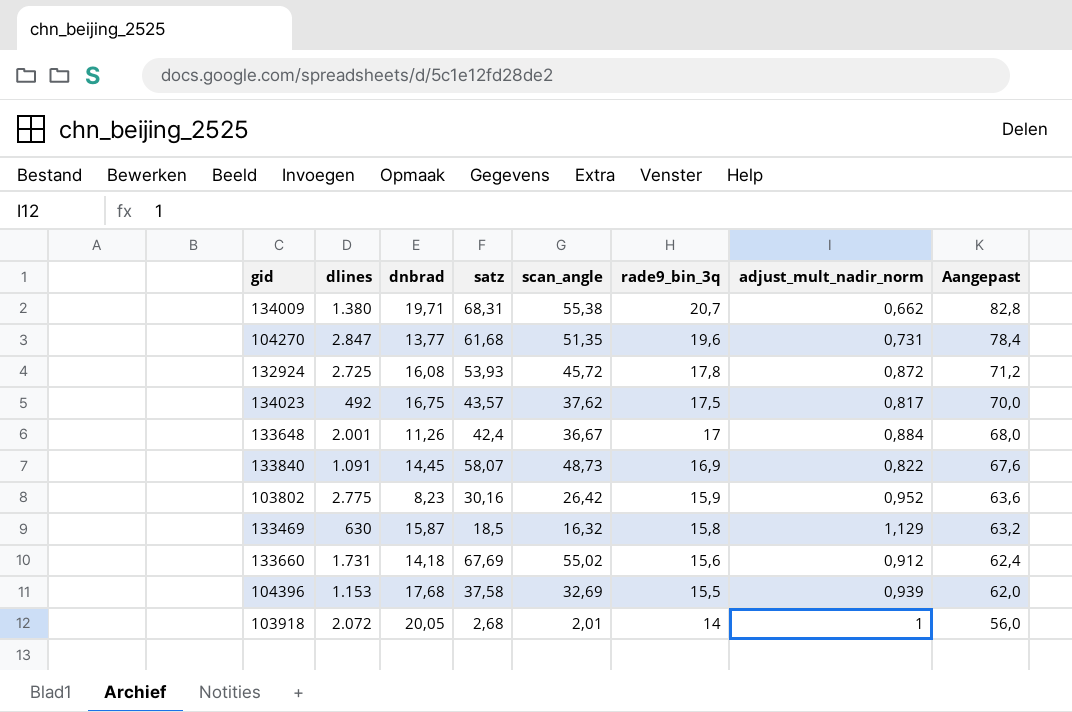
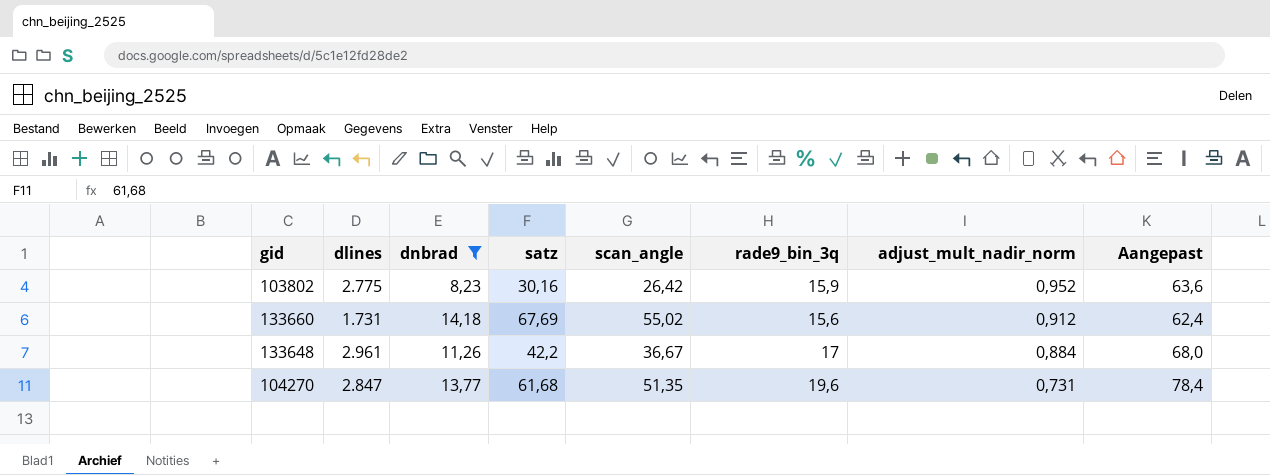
filter: none -> dnbrad <= 14,18
row order: rade9_bin_3q descending -> adjust_mult_nadir_norm descending
133648 | dlines: 2.001 -> 2.961
133648 | satz: 42,4 -> 42,2

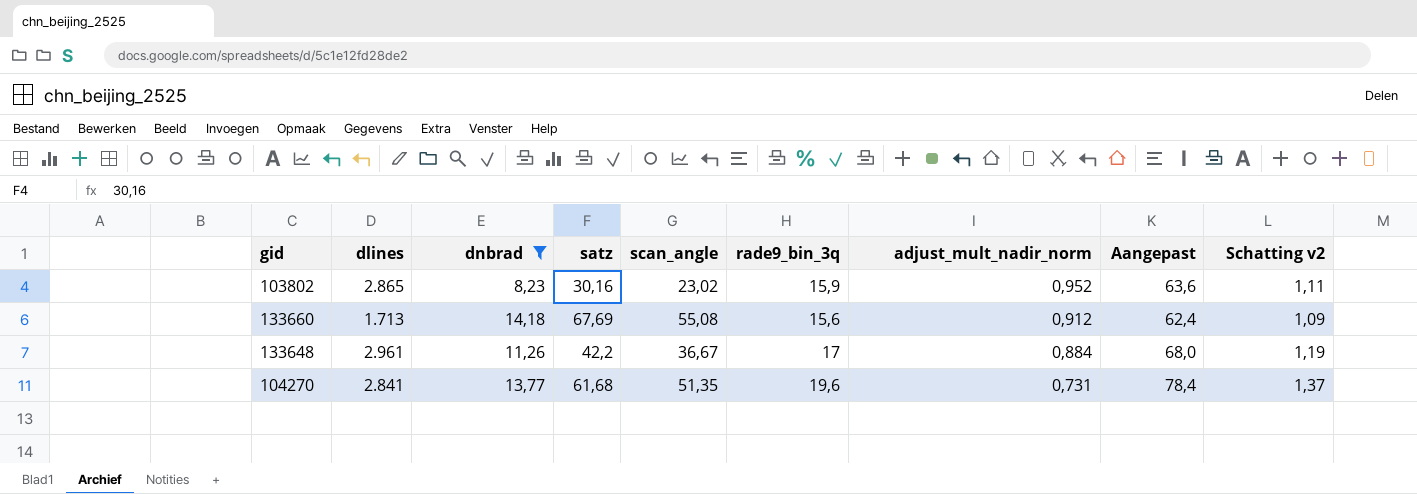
column Schatting v2 | formula: none -> [rade9_bin_3q] * 0,07
103802 | dlines: 2.775 -> 2.865
103802 | scan_angle: 26,42 -> 23,02
133660 | dlines: 1.731 -> 1.713
133660 | scan_angle: 55,02 -> 55,08
104270 | dlines: 2.847 -> 2.841

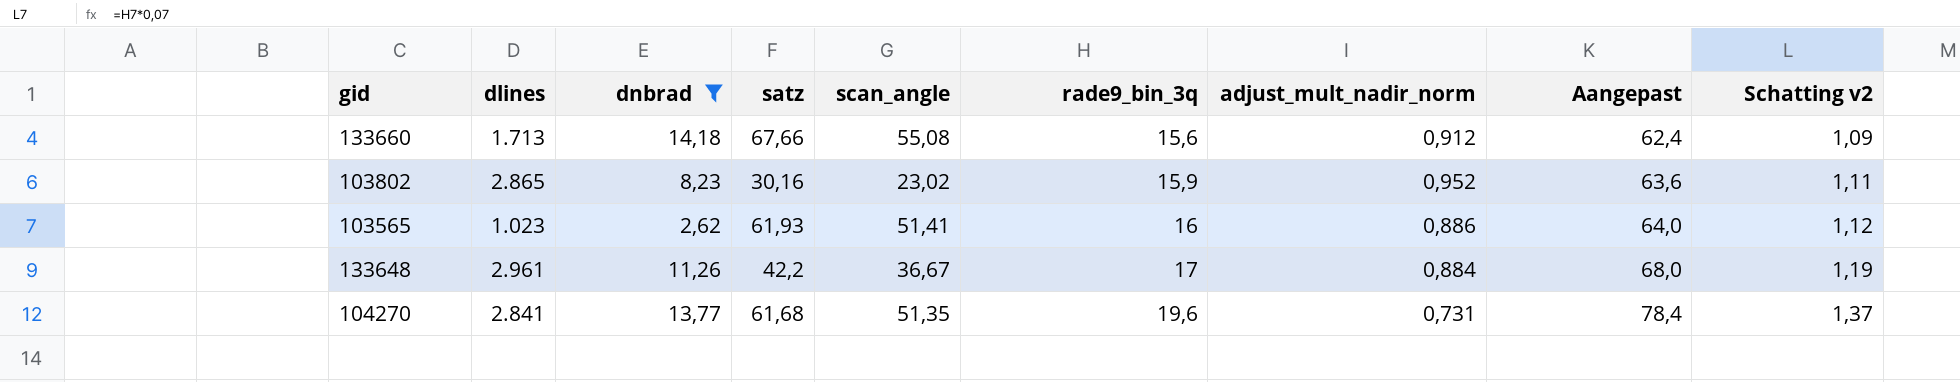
row order: adjust_mult_nadir_norm descending -> rade9_bin_3q ascending
133660 | satz: 67,69 -> 67,66
row 103565: none -> 1.023 | 2,62 | 61,93 | 51,41 | 16 | 0,886 | 64,0 | 1,12

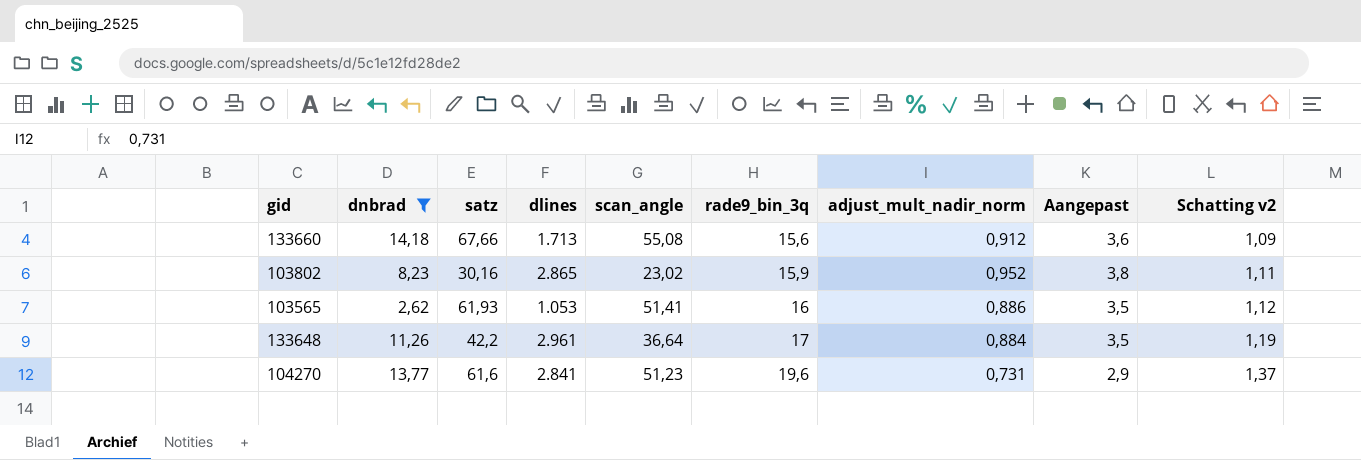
column dlines | position: 2 -> 4
column Aangepast | formula: [rade9_bin_3q] * 4 -> [adjust_mult_nadir_norm] * 4
103565 | dlines: 1.023 -> 1.053
133648 | scan_angle: 36,67 -> 36,64
104270 | satz: 61,68 -> 61,6
104270 | scan_angle: 51,35 -> 51,23

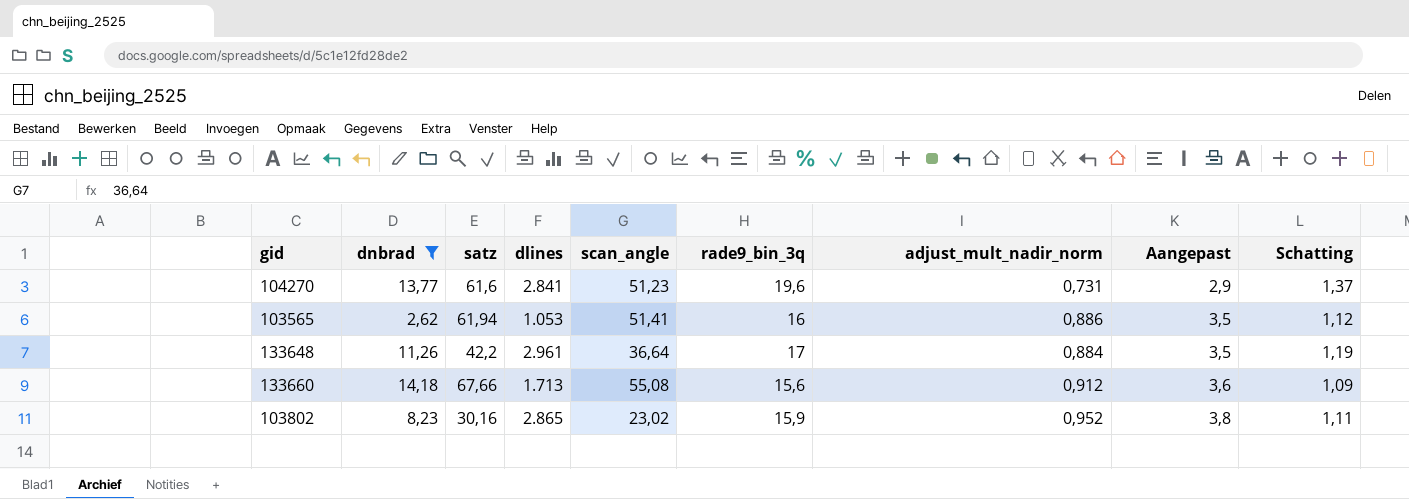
row order: rade9_bin_3q ascending -> Aangepast ascending
column name: Schatting v2 -> Schatting
103565 | satz: 61,93 -> 61,94

